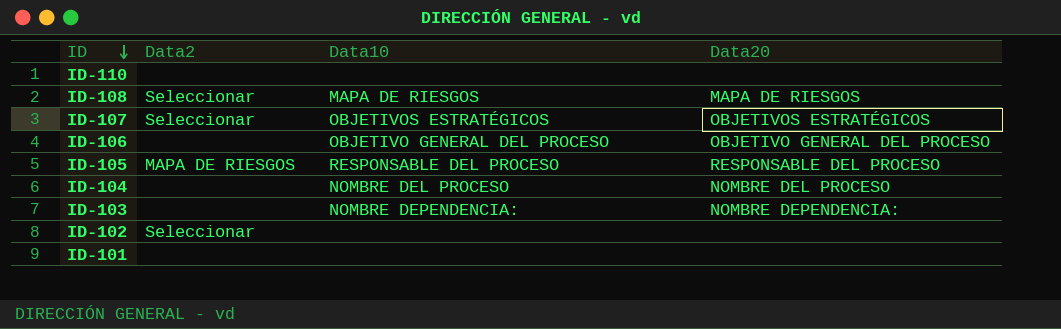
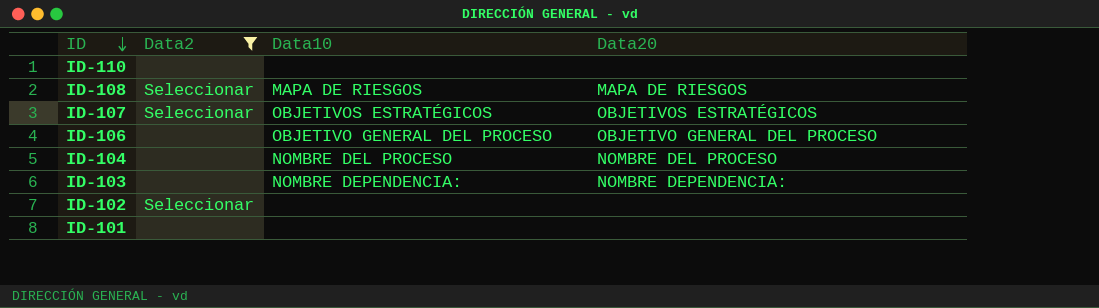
filter: none -> Data2 != MAPA DE RIESGOS

